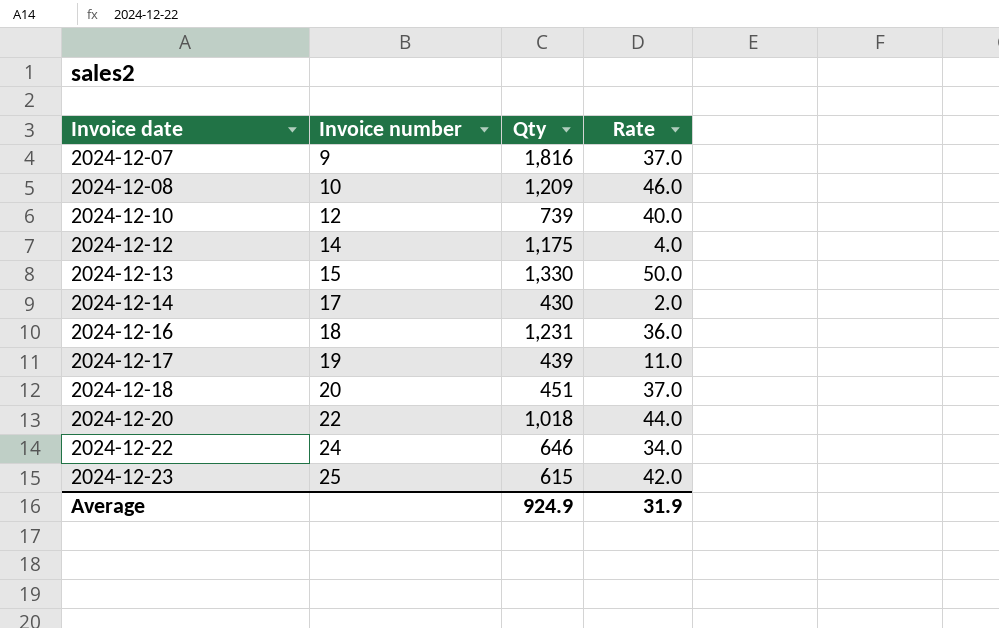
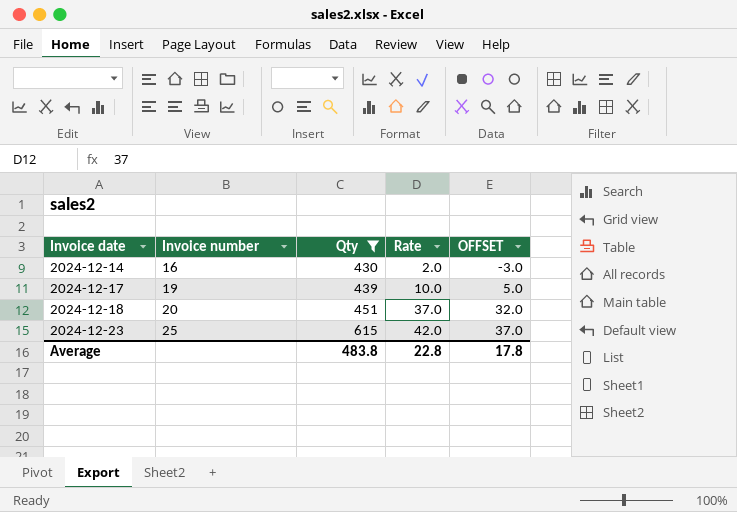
filter: none -> Qty <= 615
column OFFSET | formula: none -> [Rate] - 5
2024-12-14 | Invoice number: 17 -> 16
2024-12-17 | Rate: 11.0 -> 10.0
Average | Qty: 924.9 -> 483.8
Average | Rate: 31.9 -> 22.8

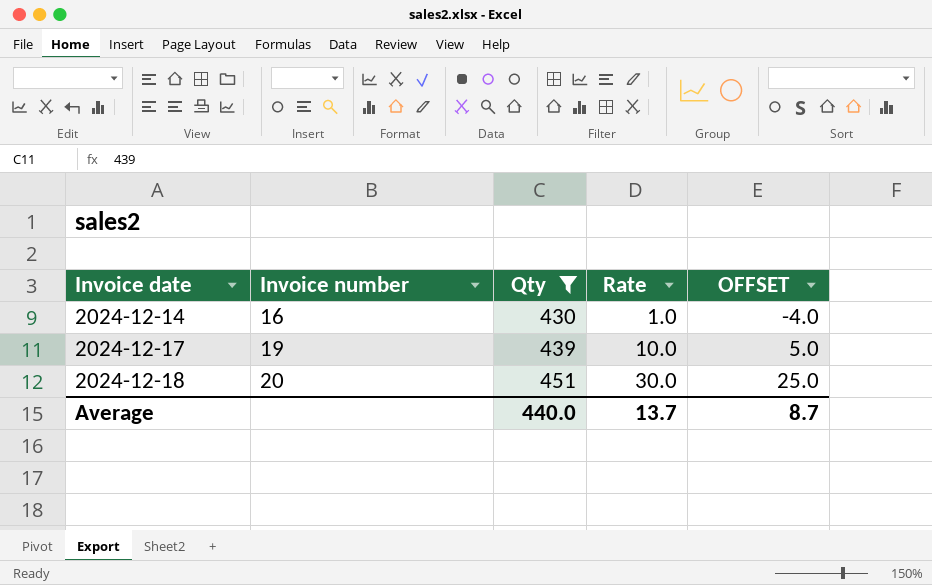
row 2024-12-23: 25 | 615 | 42.0 | 37.0 -> none
2024-12-14 | Rate: 2.0 -> 1.0
2024-12-14 | OFFSET: -3.0 -> -4.0
2024-12-18 | Rate: 37.0 -> 30.0
2024-12-18 | OFFSET: 32.0 -> 25.0
Average | Qty: 483.8 -> 440.0
Average | Rate: 22.8 -> 13.7
Average | OFFSET: 17.8 -> 8.7

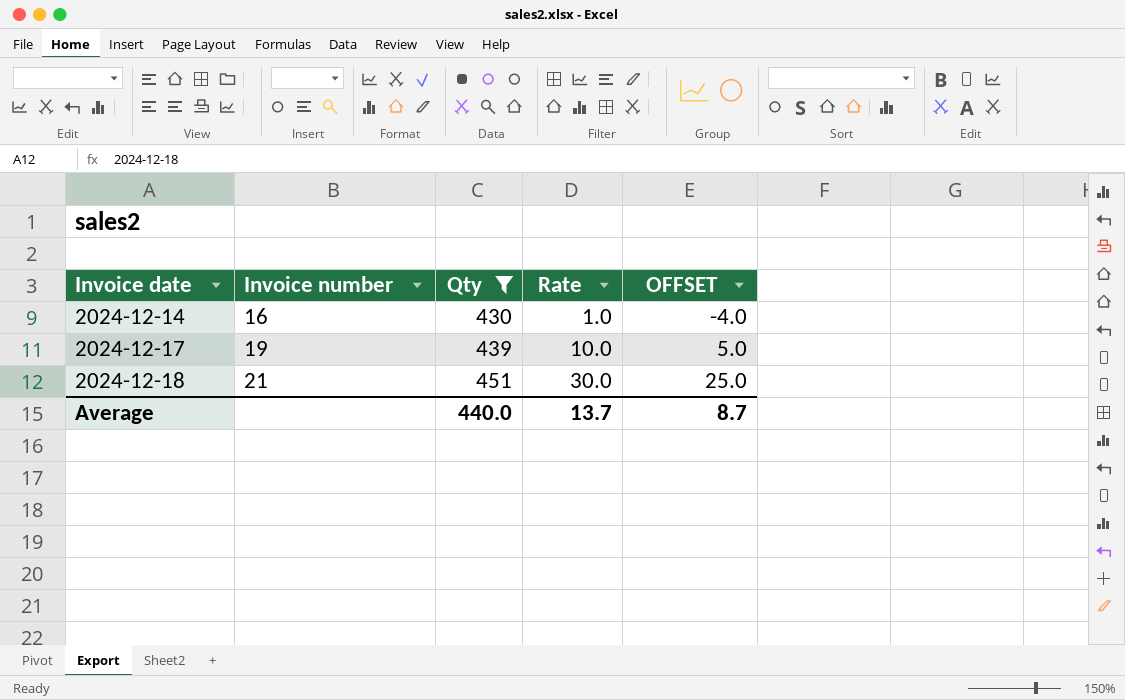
2024-12-18 | Invoice number: 20 -> 21

